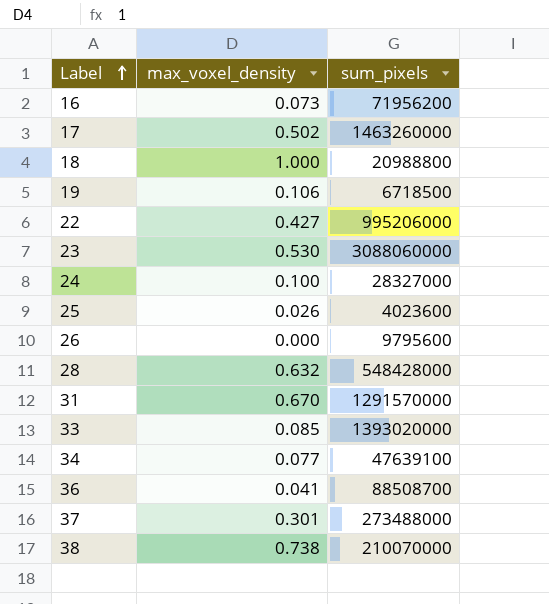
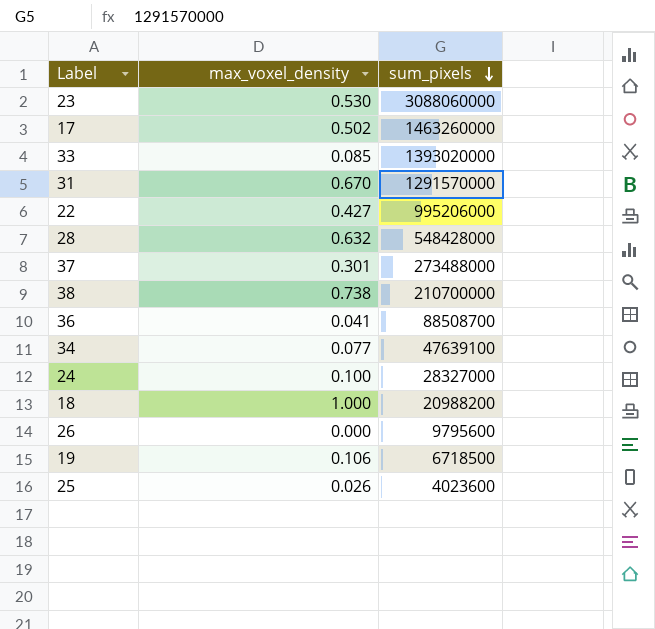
row order: Label ascending -> sum_pixels descending
row 16: 0.073 | 71956200 -> none
38 | sum_pixels: 210070000 -> 210700000
18 | sum_pixels: 20988800 -> 20988200

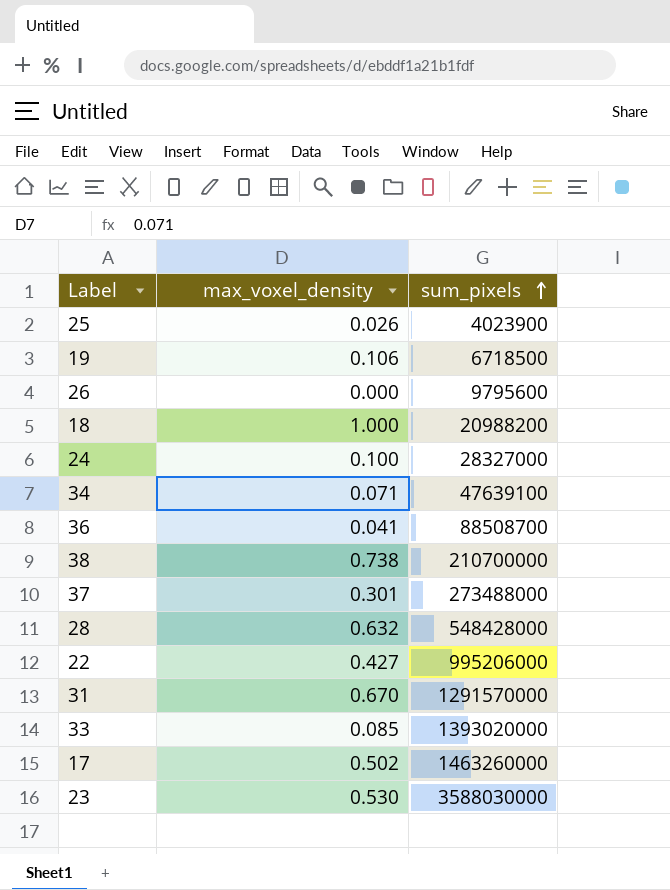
row order: sum_pixels descending -> sum_pixels ascending
25 | sum_pixels: 4023600 -> 4023900
34 | max_voxel_density: 0.077 -> 0.071
23 | sum_pixels: 3088060000 -> 3588030000

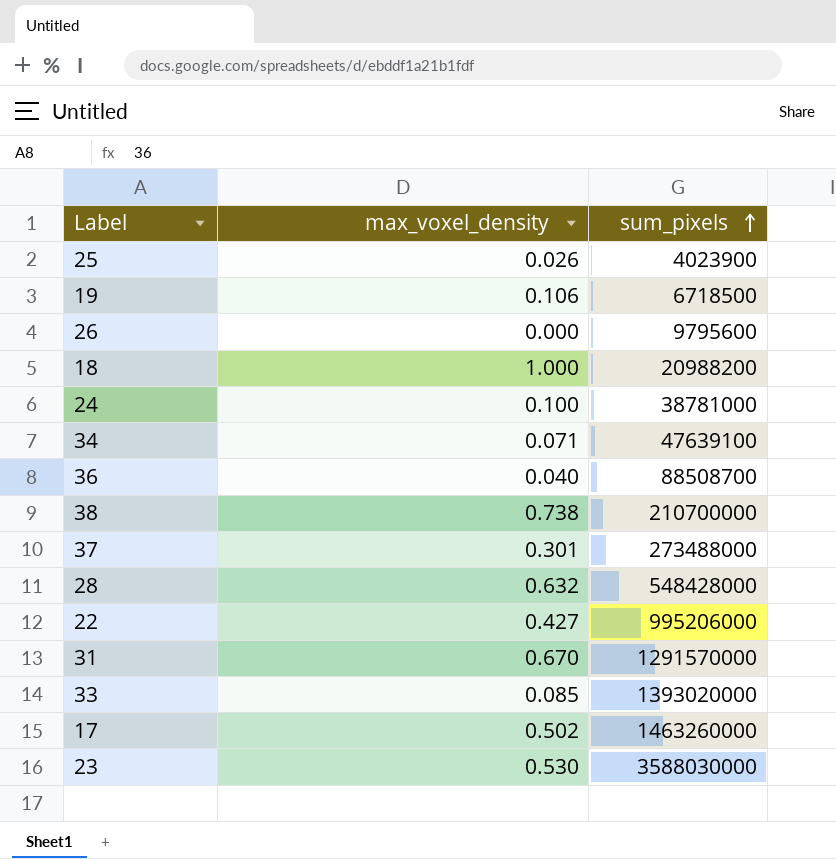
24 | sum_pixels: 28327000 -> 38781000
36 | max_voxel_density: 0.041 -> 0.040

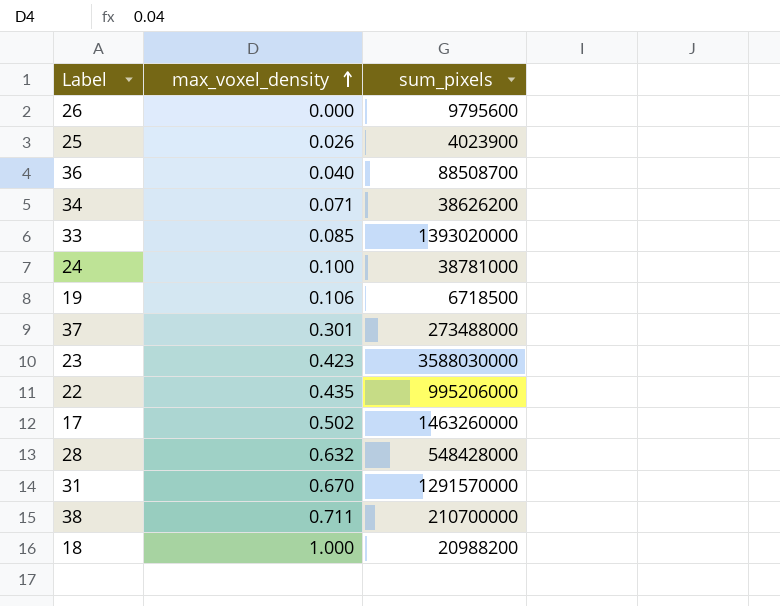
row order: sum_pixels ascending -> max_voxel_density ascending
34 | sum_pixels: 47639100 -> 38626200
23 | max_voxel_density: 0.530 -> 0.423
22 | max_voxel_density: 0.427 -> 0.435
38 | max_voxel_density: 0.738 -> 0.711

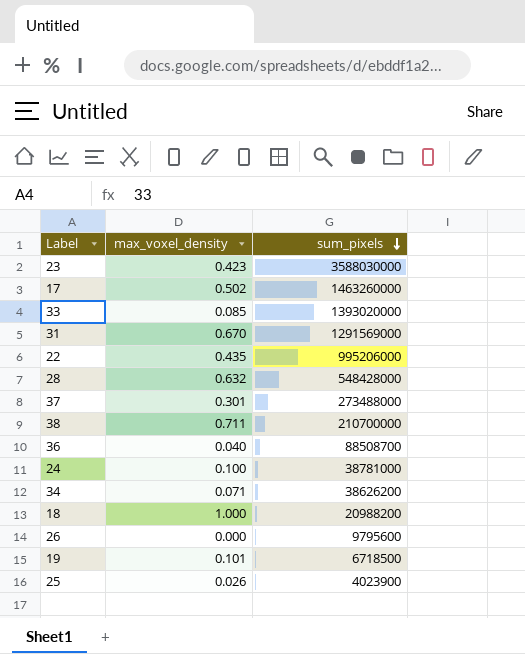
row order: max_voxel_density ascending -> sum_pixels descending
31 | sum_pixels: 1291570000 -> 1291569000
19 | max_voxel_density: 0.106 -> 0.101

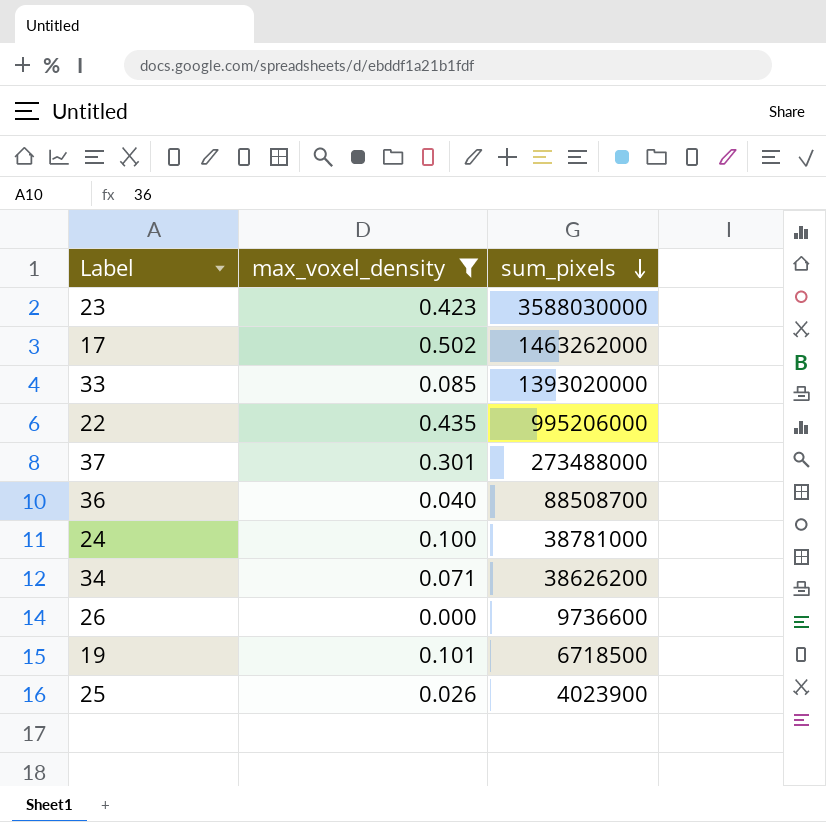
filter: none -> max_voxel_density <= 0.502
17 | sum_pixels: 1463260000 -> 1463262000
26 | sum_pixels: 9795600 -> 9736600

